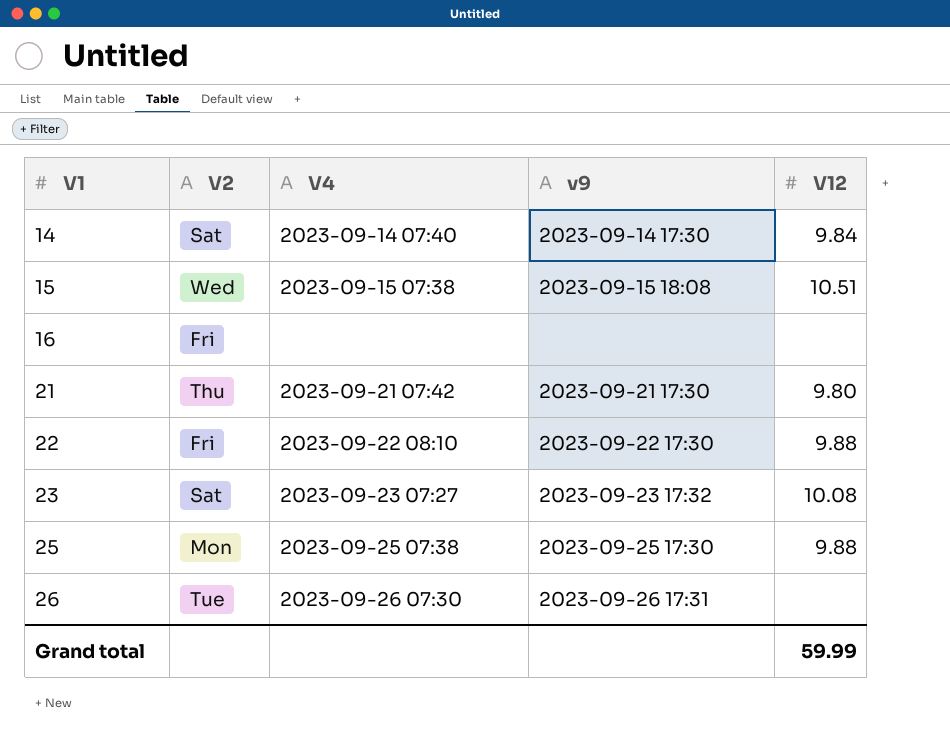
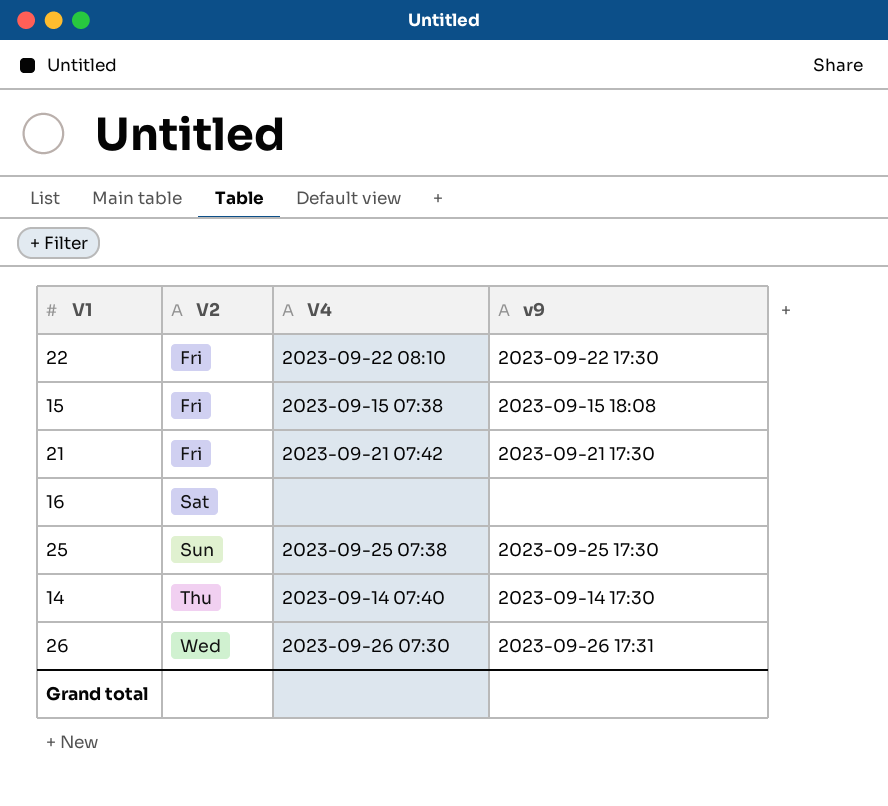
row order: V1 ascending -> V2 ascending
column V12 | position: 5 -> none
row 23: Sat | 2023-09-23 07:27 | 2023-09-23 17:32 | 10.08 -> none
15 | V2: Wed -> Fri
21 | V2: Thu -> Fri
16 | V2: Fri -> Sat
25 | V2: Mon -> Sun
14 | V2: Sat -> Thu
26 | V2: Tue -> Wed

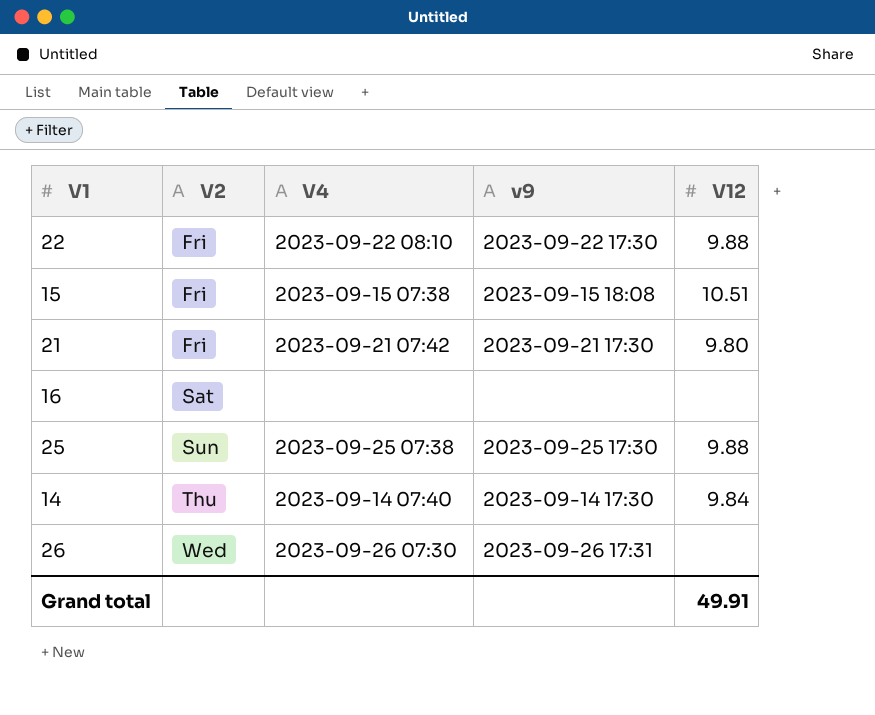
column V12 | position: none -> 5

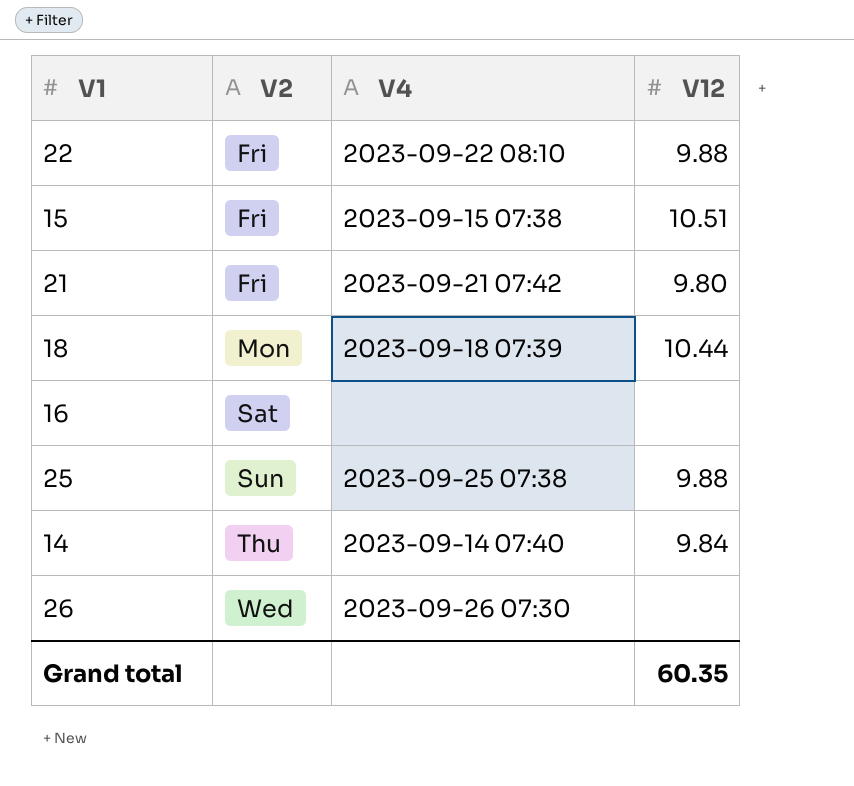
column v9 | position: 4 -> none
row 18: none -> Mon | 2023-09-18 07:39 | 10.44
Grand total | V12: 49.91 -> 60.35

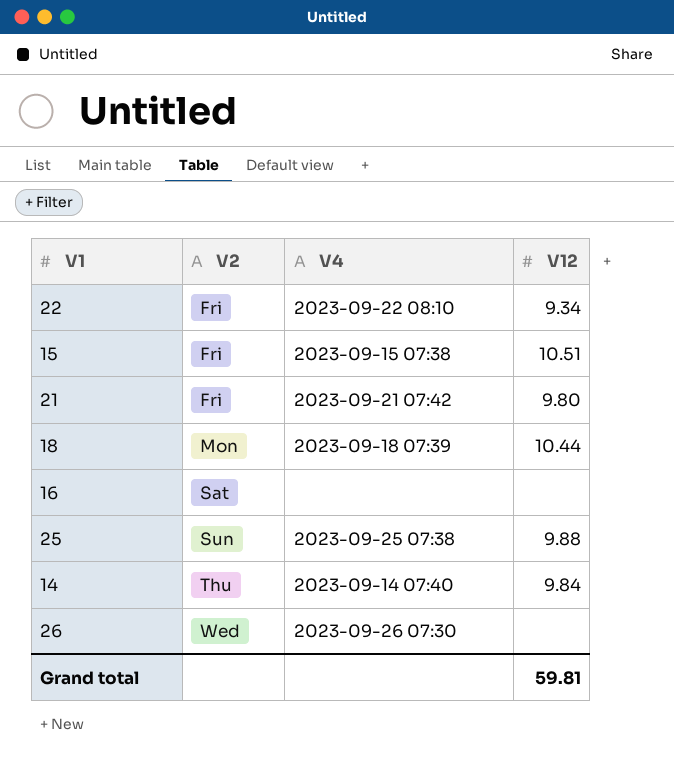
22 | V12: 9.88 -> 9.34
Grand total | V12: 60.35 -> 59.81

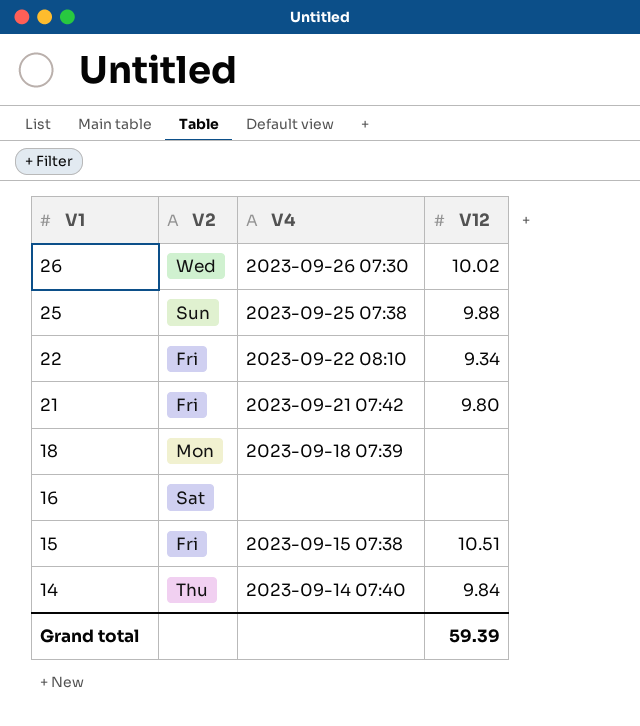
row order: V2 ascending -> V1 descending
26 | V12: none -> 10.02
18 | V12: 10.44 -> none
Grand total | V12: 59.81 -> 59.39

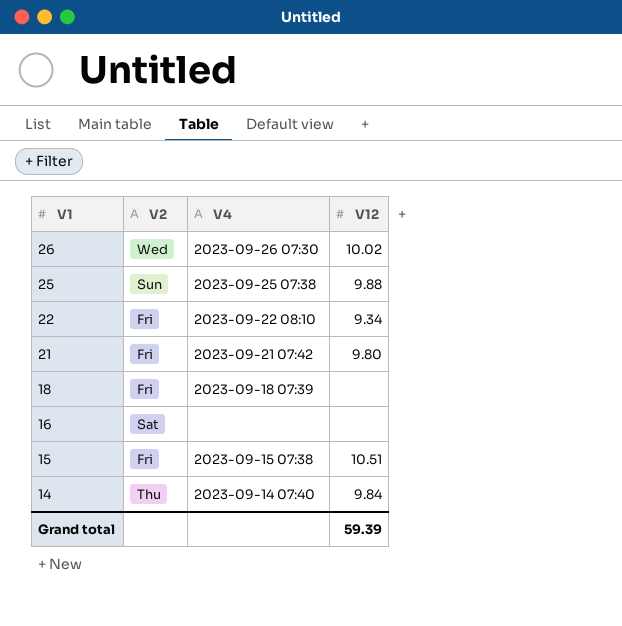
18 | V2: Mon -> Fri

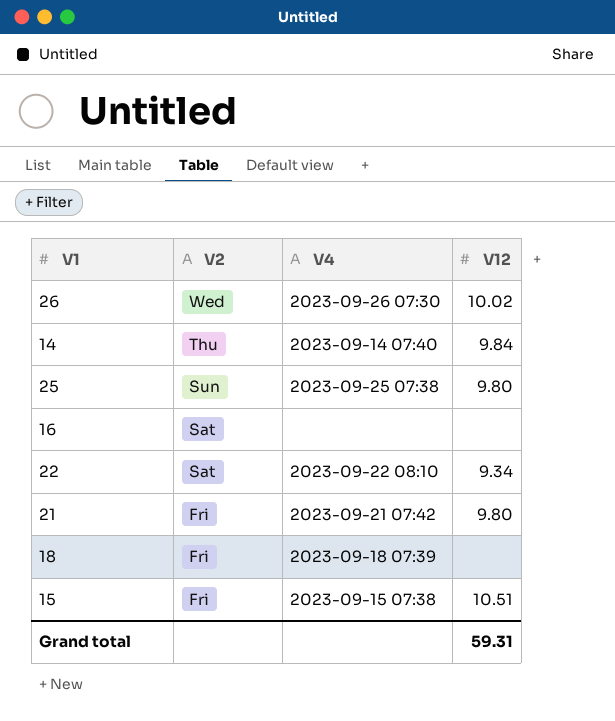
row order: V1 descending -> V2 descending
25 | V12: 9.88 -> 9.80
22 | V2: Fri -> Sat
Grand total | V12: 59.39 -> 59.31

